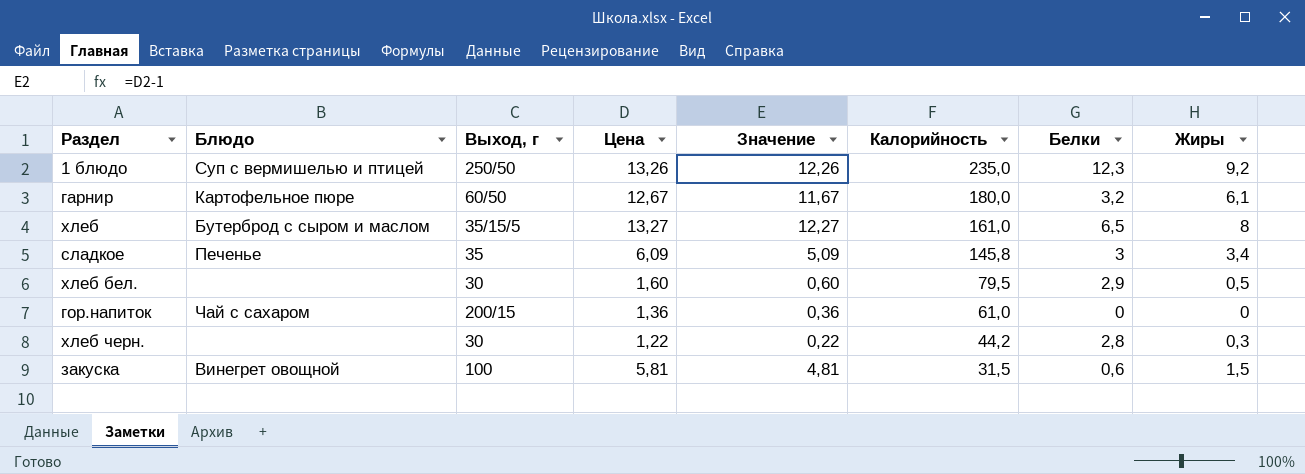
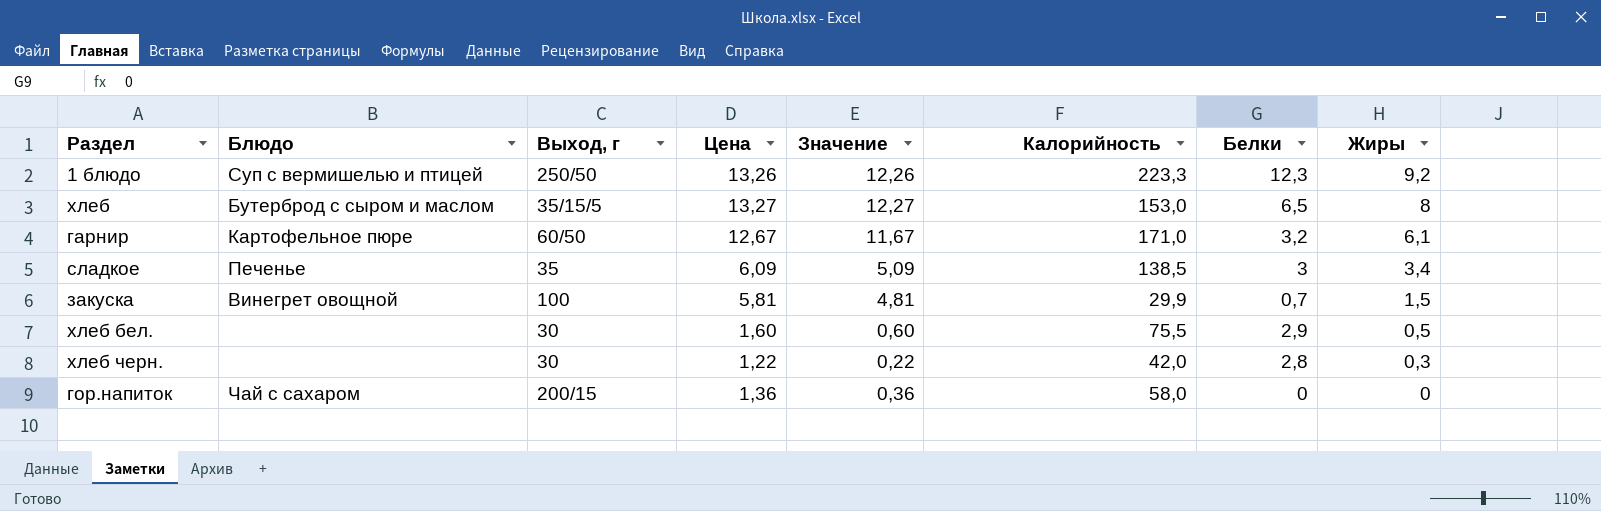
row order: Калорийность descending -> Жиры descending
1 блюдо | Калорийность: 235,0 -> 223,3
хлеб | Калорийность: 161,0 -> 153,0
гарнир | Калорийность: 180,0 -> 171,0
сладкое | Калорийность: 145,8 -> 138,5
закуска | Калорийность: 31,5 -> 29,9
закуска | Белки: 0,6 -> 0,7
хлеб бел. | Калорийность: 79,5 -> 75,5
хлеб черн. | Калорийность: 44,2 -> 42,0
гор.напиток | Калорийность: 61,0 -> 58,0

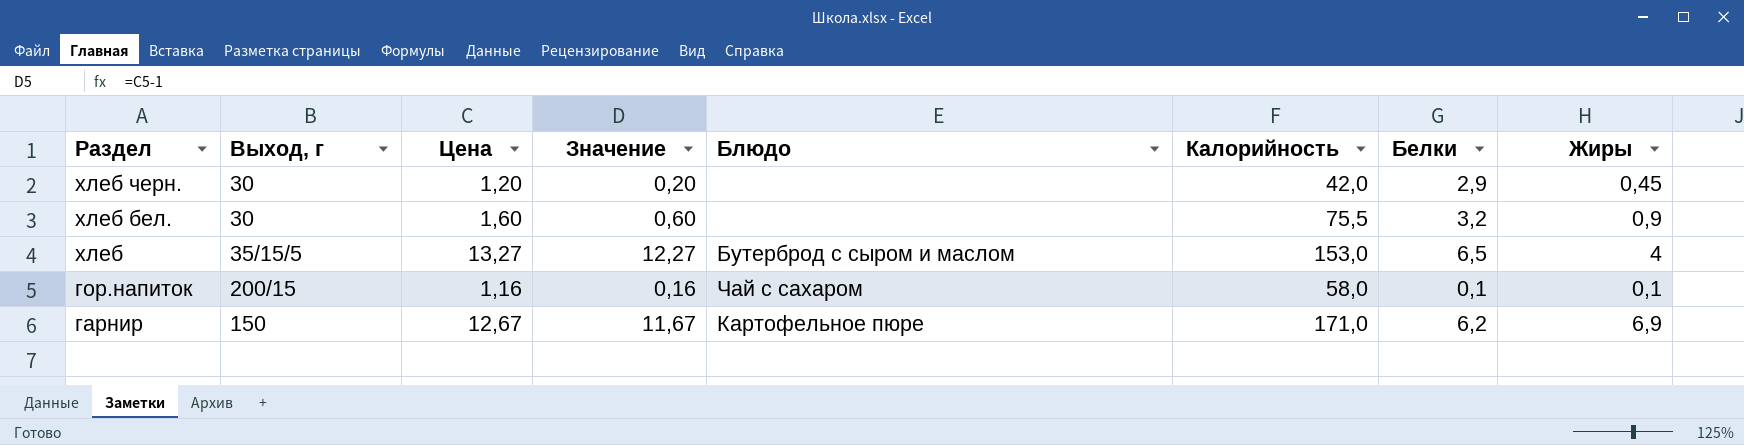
row order: Жиры descending -> Раздел descending
column Блюдо | position: 2 -> 5
row 1 блюдо: Суп с вермишелью и птицей | 250/50 | 13,26 | 12,26 | 223,3 | 12,3 | 9,2 -> none
row сладкое: Печенье | 35 | 6,09 | 5,09 | 138,5 | 3 | 3,4 -> none
row закуска: Винегрет овощной | 100 | 5,81 | 4,81 | 29,9 | 0,7 | 1,5 -> none
хлеб черн. | Цена: 1,22 -> 1,20
хлеб черн. | Значение: 0,22 -> 0,20
хлеб черн. | Белки: 2,8 -> 2,9
хлеб черн. | Жиры: 0,3 -> 0,45
хлеб бел. | Белки: 2,9 -> 3,2
хлеб бел. | Жиры: 0,5 -> 0,9
хлеб | Жиры: 8 -> 4
гор.напиток | Цена: 1,36 -> 1,16
гор.напиток | Значение: 0,36 -> 0,16
гор.напиток | Белки: 0 -> 0,1
гор.напиток | Жиры: 0 -> 0,1
гарнир | Выход, г: 60/50 -> 150
гарнир | Белки: 3,2 -> 6,2
гарнир | Жиры: 6,1 -> 6,9

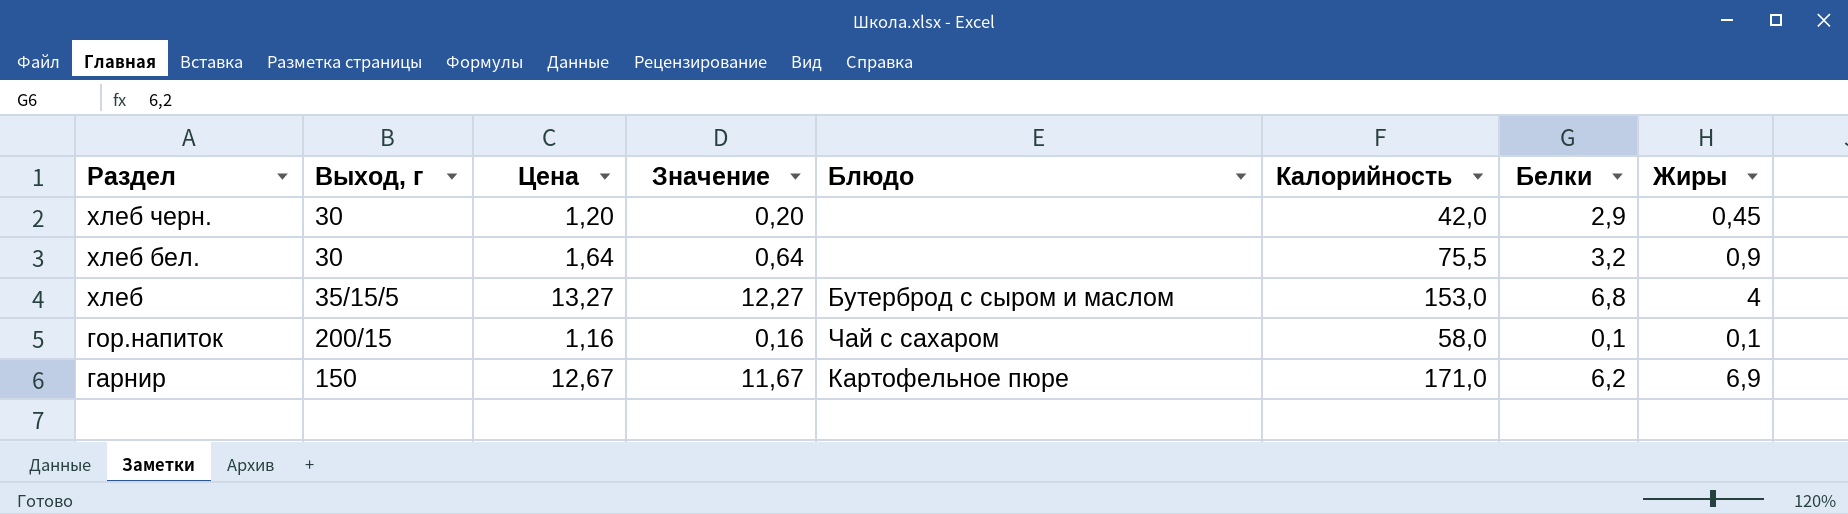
хлеб бел. | Цена: 1,60 -> 1,64
хлеб бел. | Значение: 0,60 -> 0,64
хлеб | Белки: 6,5 -> 6,8

